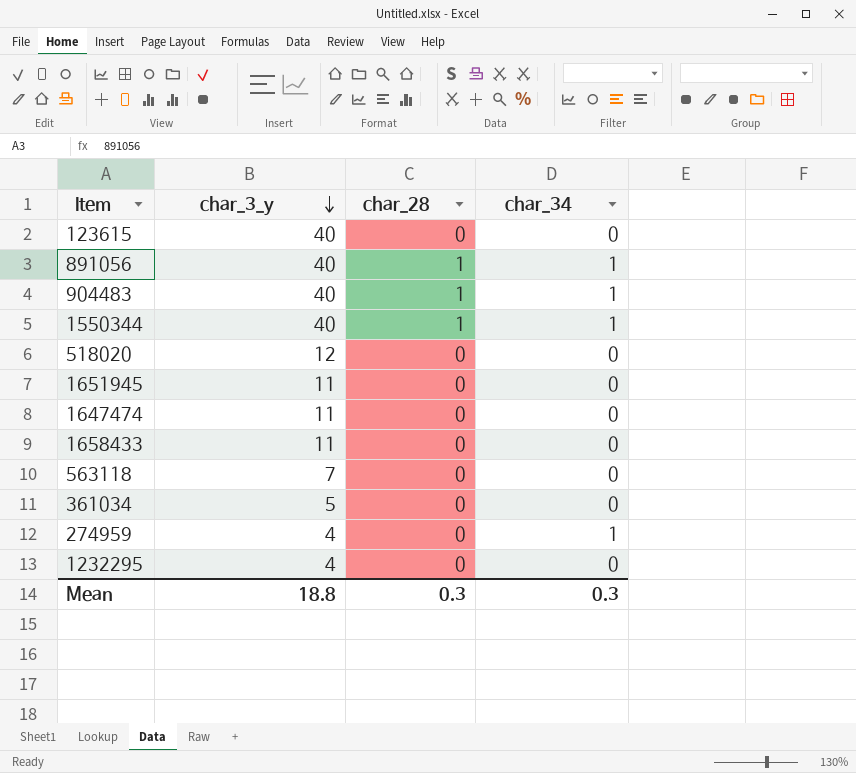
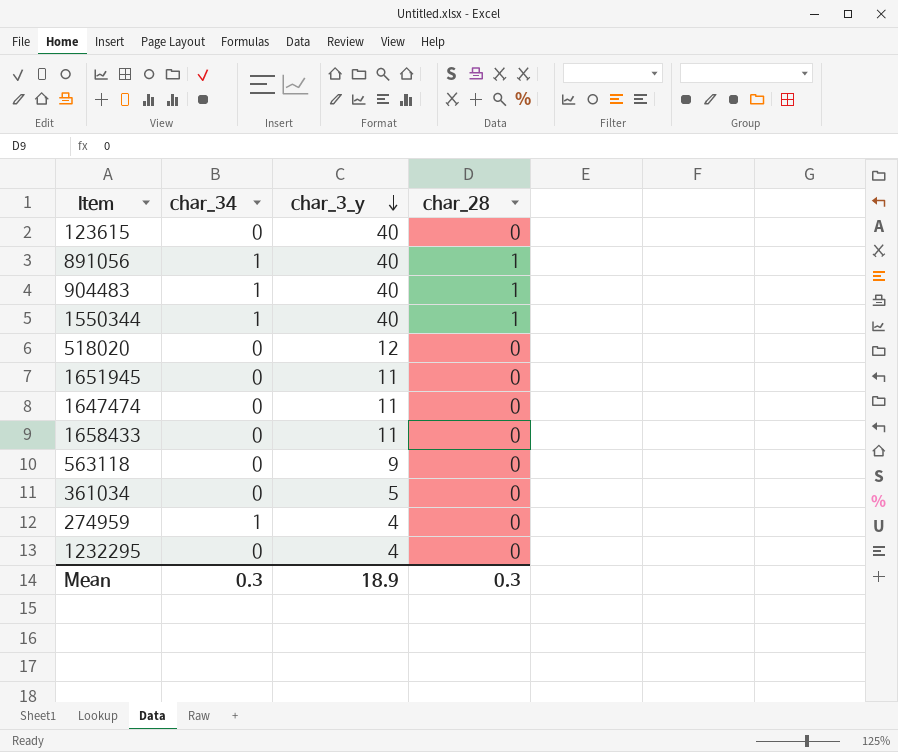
column char_34 | position: 4 -> 2
563118 | char_3_y: 7 -> 9
Mean | char_3_y: 18.8 -> 18.9

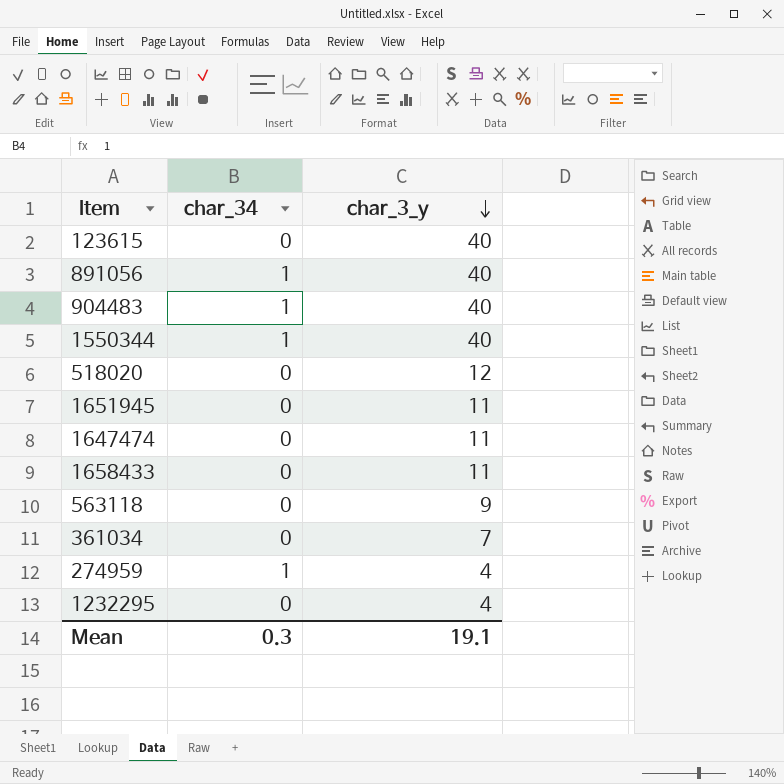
column char_28 | position: 4 -> none
361034 | char_3_y: 5 -> 7
Mean | char_3_y: 18.9 -> 19.1

